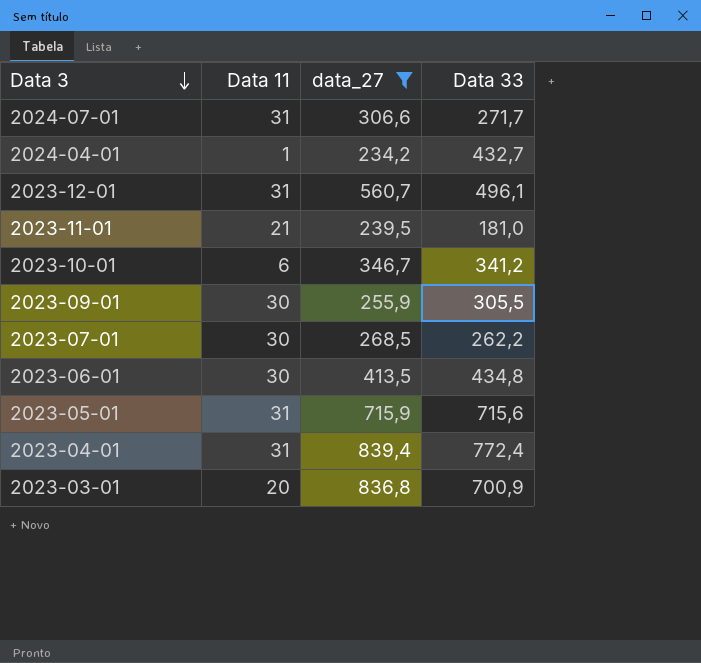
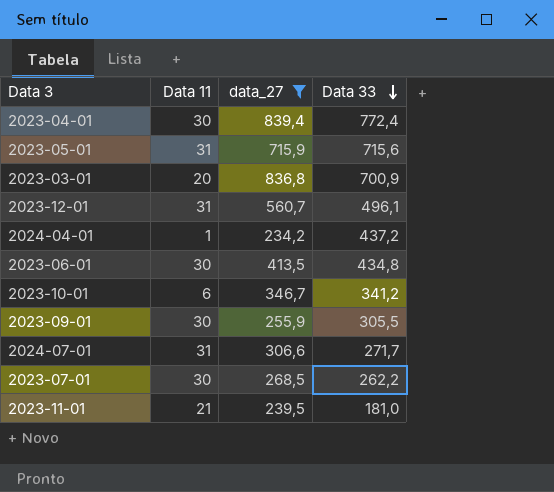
row order: Data 3 descending -> Data 33 descending
2023-04-01 | Data 11: 31 -> 30
2024-04-01 | Data 33: 432,7 -> 437,2

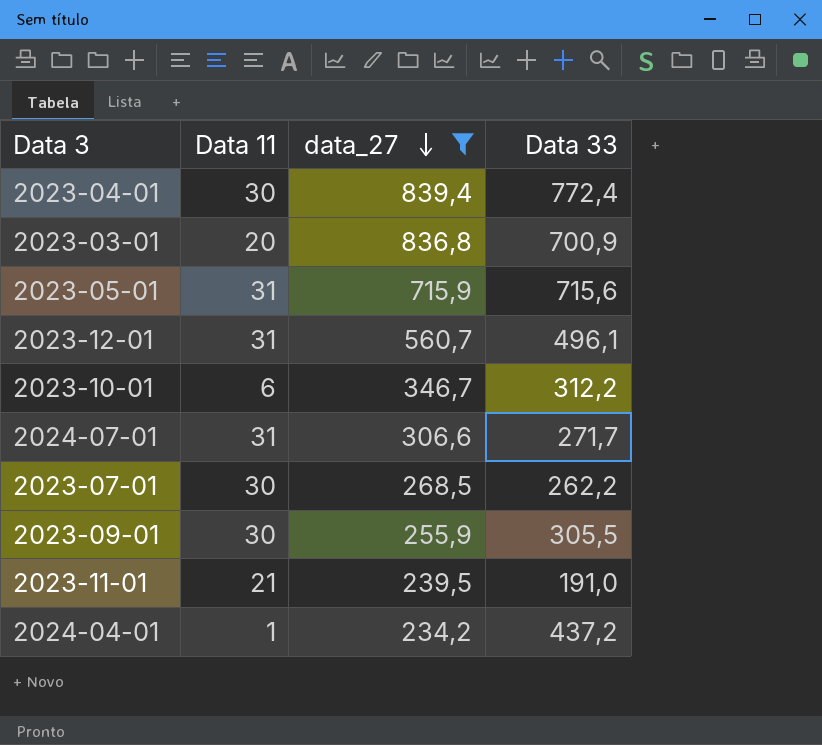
row order: Data 33 descending -> data_27 descending
row 2023-06-01: 30 | 413,5 | 434,8 -> none
2023-10-01 | Data 33: 341,2 -> 312,2
2023-11-01 | Data 33: 181,0 -> 191,0

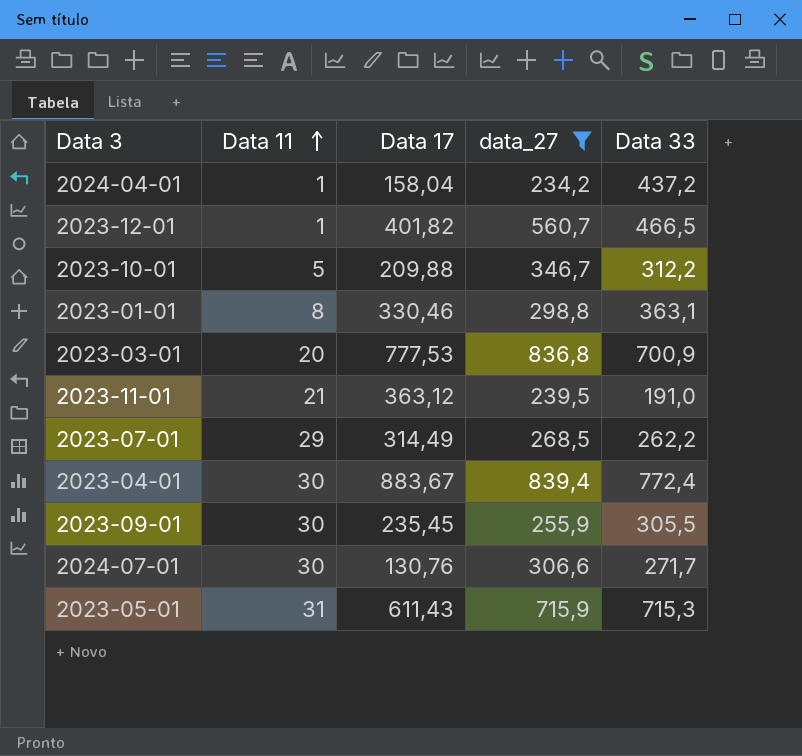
row order: data_27 descending -> Data 11 ascending
column Data 17 | position: none -> 3
2023-12-01 | Data 11: 31 -> 1
2023-12-01 | Data 33: 496,1 -> 466,5
2023-10-01 | Data 11: 6 -> 5
row 2023-01-01: none -> 8 | 330,46 | 298,8 | 363,1
2023-07-01 | Data 11: 30 -> 29
2024-07-01 | Data 11: 31 -> 30
2023-05-01 | Data 33: 715,6 -> 715,3

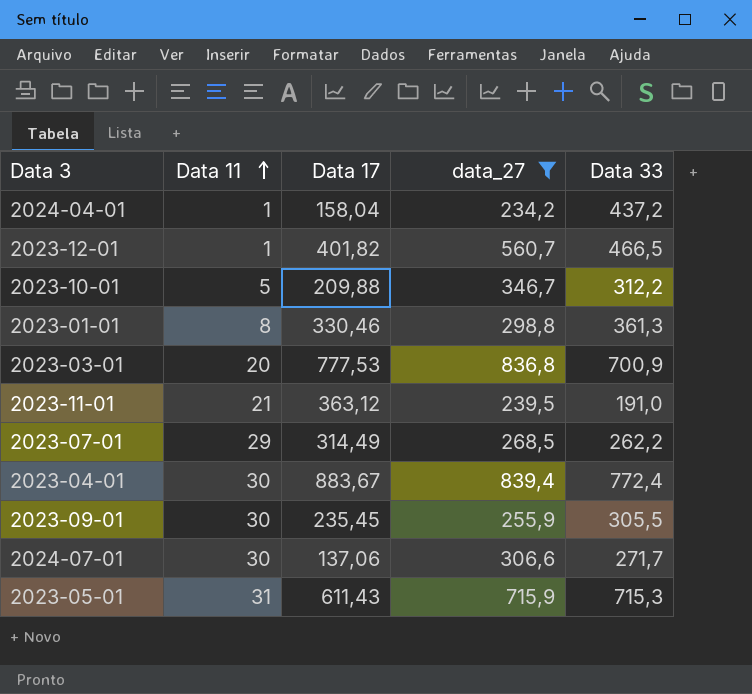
2023-01-01 | Data 33: 363,1 -> 361,3
2024-07-01 | Data 17: 130,76 -> 137,06

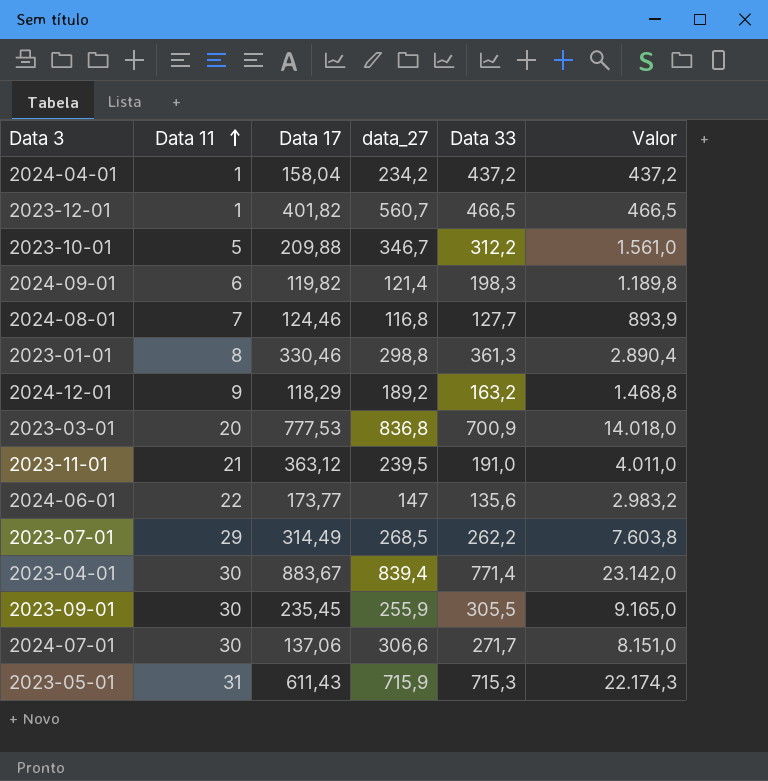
filter: data_27 >= 234,2 -> none
column Valor | formula: none -> [Data 11] * [Data 33]
2023-04-01 | Data 33: 772,4 -> 771,4

